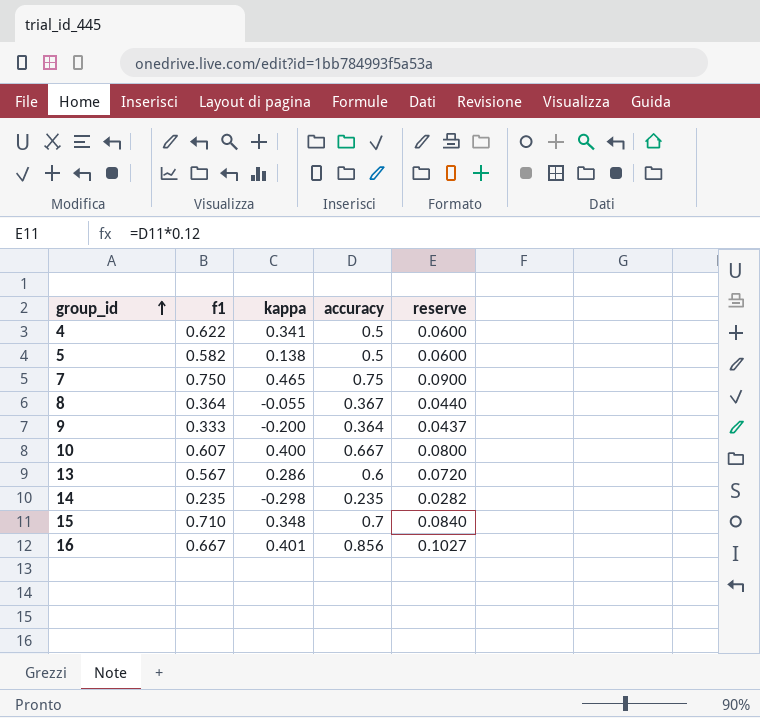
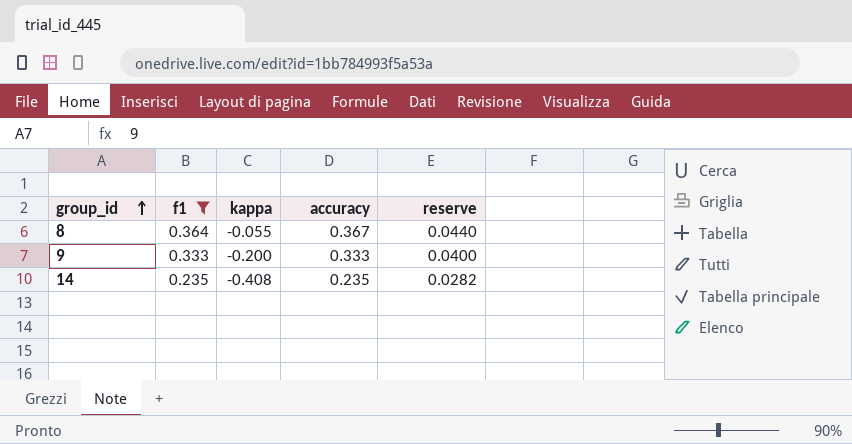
filter: none -> f1 <= 0.364
9 | accuracy: 0.364 -> 0.333
9 | reserve: 0.0437 -> 0.0400
14 | kappa: -0.298 -> -0.408

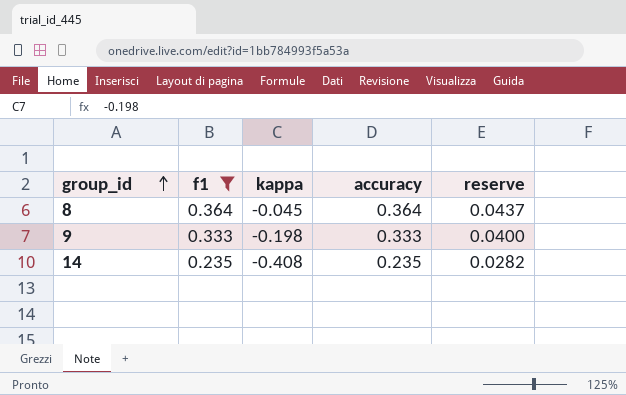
8 | kappa: -0.055 -> -0.045
8 | accuracy: 0.367 -> 0.364
8 | reserve: 0.0440 -> 0.0437
9 | kappa: -0.200 -> -0.198

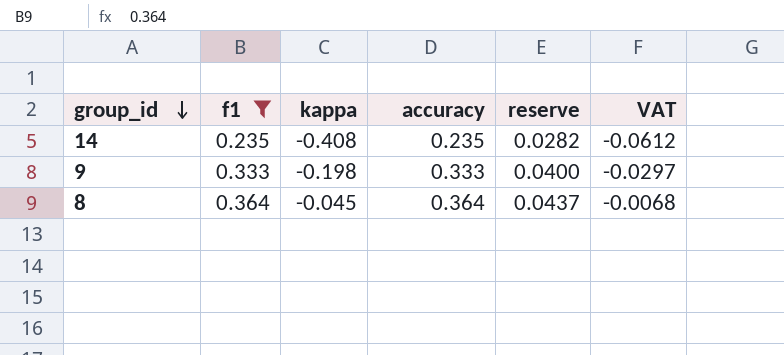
row order: group_id ascending -> group_id descending
column VAT | formula: none -> [kappa] * 0.15

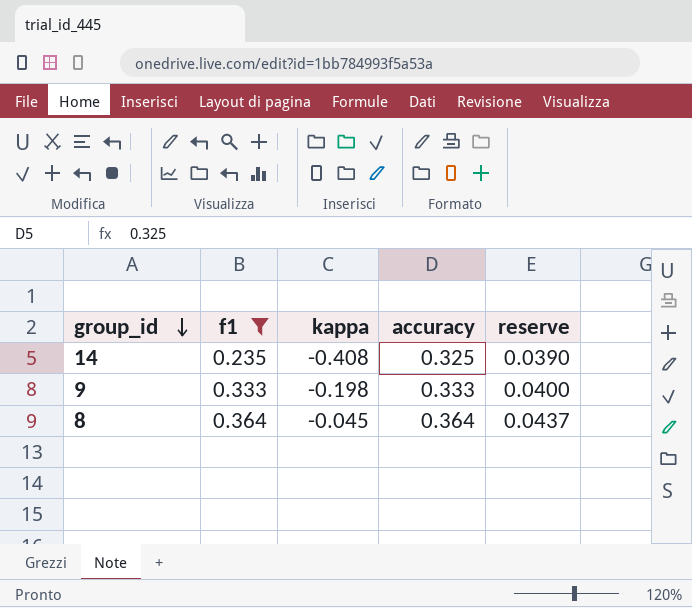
column VAT | formula: [kappa] * 0.15 -> none
14 | accuracy: 0.235 -> 0.325
14 | reserve: 0.0282 -> 0.0390

